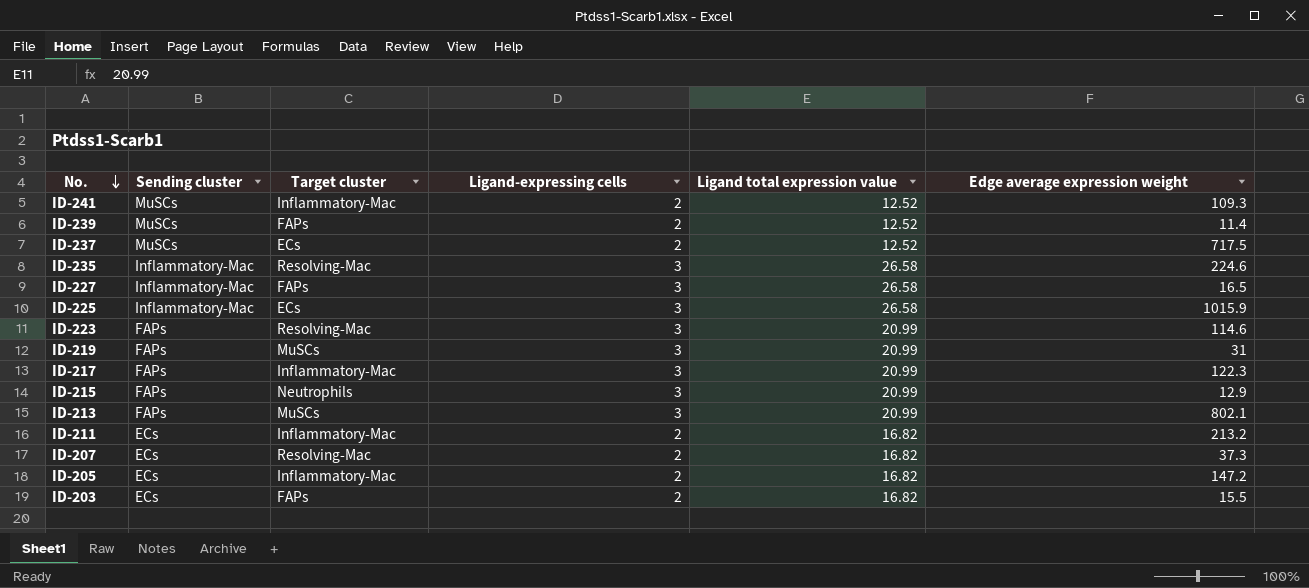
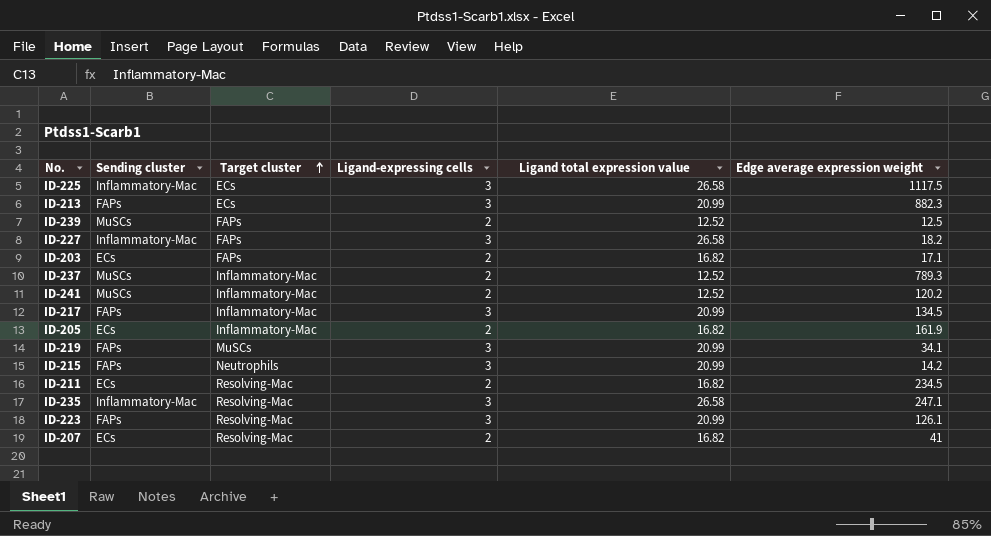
row order: No. descending -> Target cluster ascending
ID-225 | Edge average expression weight: 1015.9 -> 1117.5
ID-213 | Target cluster: MuSCs -> ECs
ID-213 | Edge average expression weight: 802.1 -> 882.3
ID-239 | Edge average expression weight: 11.4 -> 12.5
ID-227 | Edge average expression weight: 16.5 -> 18.2
ID-203 | Edge average expression weight: 15.5 -> 17.1
ID-237 | Target cluster: ECs -> Inflammatory-Mac
ID-237 | Edge average expression weight: 717.5 -> 789.3
ID-241 | Edge average expression weight: 109.3 -> 120.2
ID-217 | Edge average expression weight: 122.3 -> 134.5
ID-205 | Edge average expression weight: 147.2 -> 161.9
ID-219 | Edge average expression weight: 31 -> 34.1
ID-215 | Edge average expression weight: 12.9 -> 14.2
ID-211 | Target cluster: Inflammatory-Mac -> Resolving-Mac
ID-211 | Edge average expression weight: 213.2 -> 234.5
ID-235 | Edge average expression weight: 224.6 -> 247.1
ID-223 | Edge average expression weight: 114.6 -> 126.1
ID-207 | Edge average expression weight: 37.3 -> 41

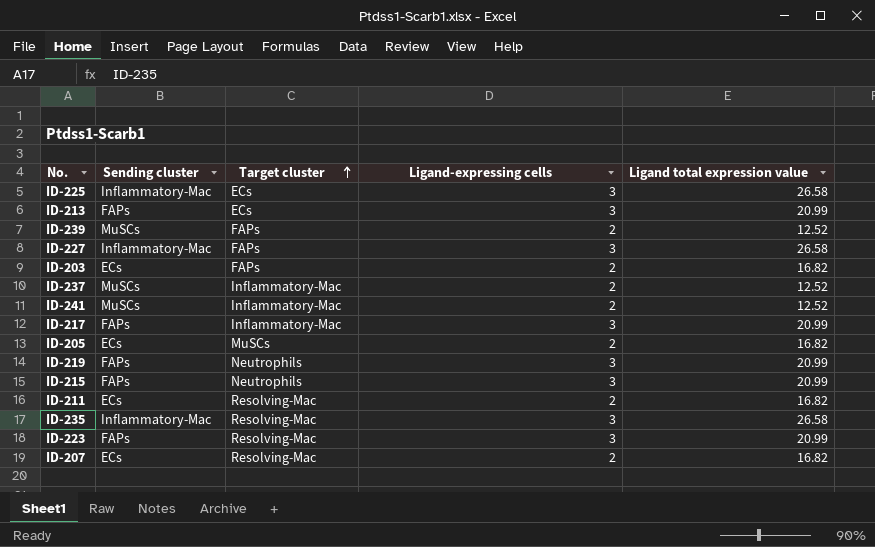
column Edge average expression weight | position: 6 -> none
ID-205 | Target cluster: Inflammatory-Mac -> MuSCs
ID-219 | Target cluster: MuSCs -> Neutrophils

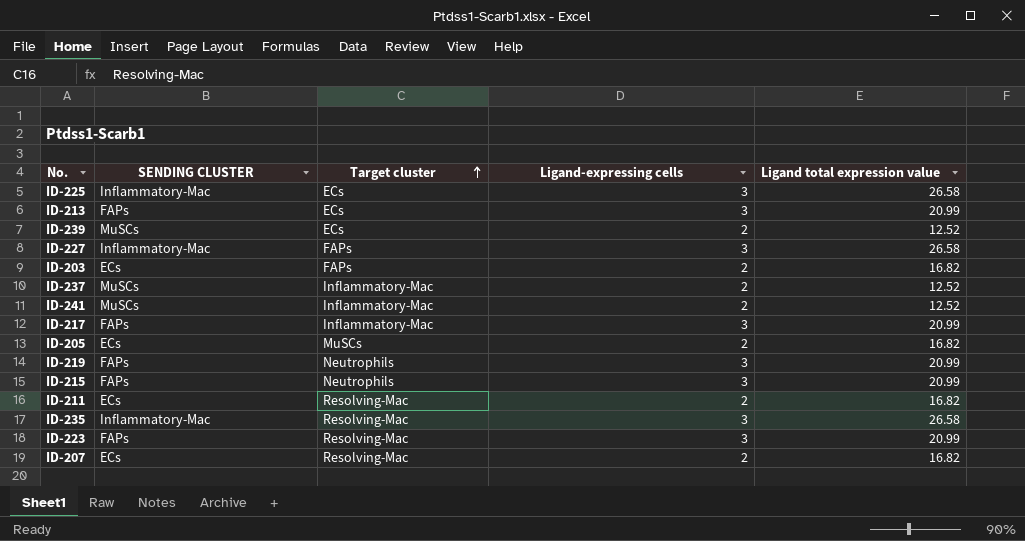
column name: Sending cluster -> SENDING CLUSTER
ID-239 | Target cluster: FAPs -> ECs

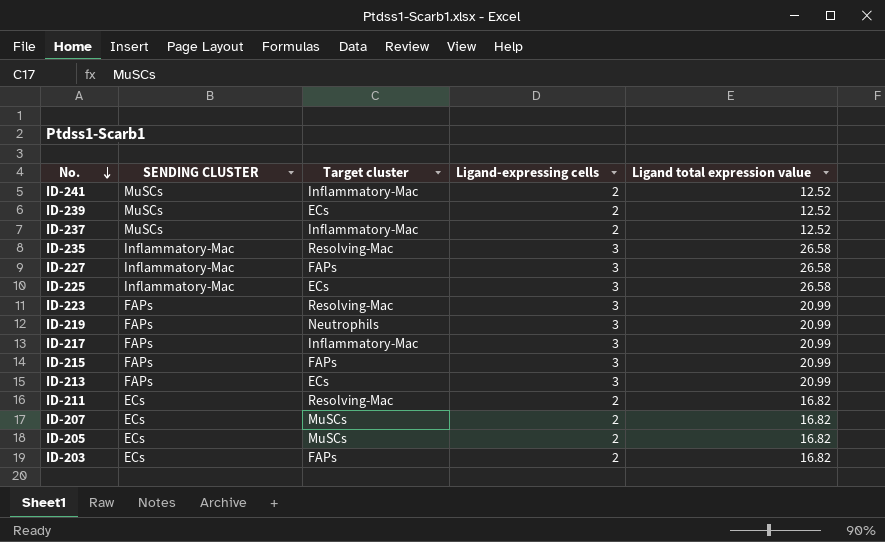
row order: Target cluster ascending -> No. descending
ID-215 | Target cluster: Neutrophils -> FAPs
ID-207 | Target cluster: Resolving-Mac -> MuSCs

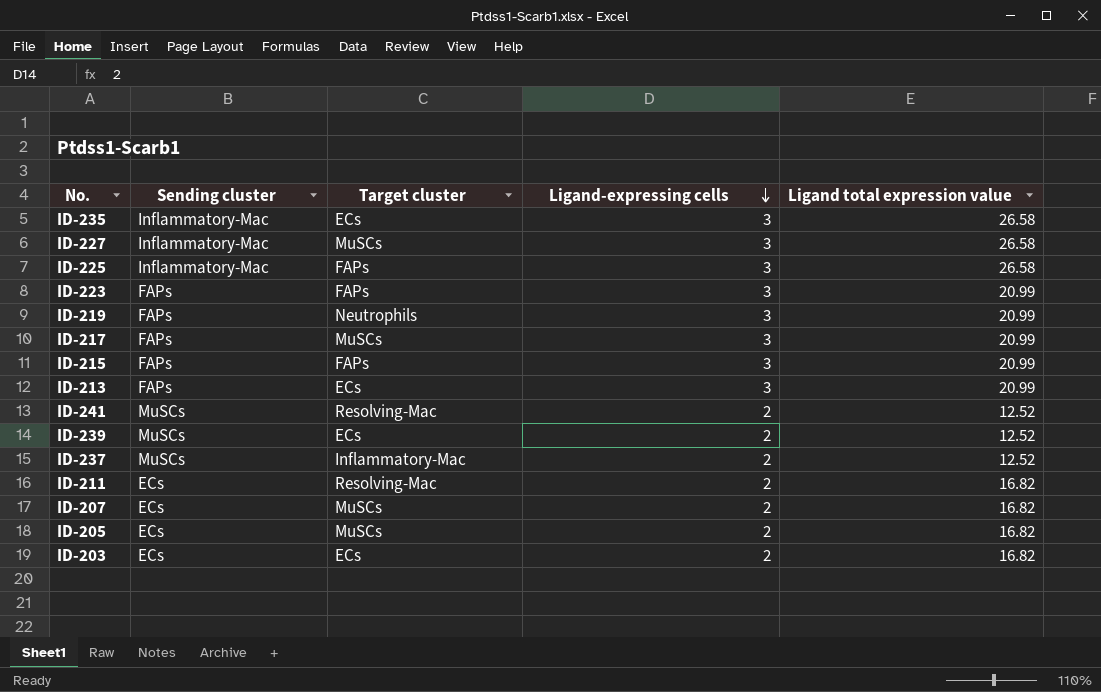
row order: No. descending -> Ligand-expressing cells descending
column name: SENDING CLUSTER -> Sending cluster
ID-235 | Target cluster: Resolving-Mac -> ECs
ID-227 | Target cluster: FAPs -> MuSCs
ID-225 | Target cluster: ECs -> FAPs
ID-223 | Target cluster: Resolving-Mac -> FAPs
ID-217 | Target cluster: Inflammatory-Mac -> MuSCs
ID-241 | Target cluster: Inflammatory-Mac -> Resolving-Mac
ID-203 | Target cluster: FAPs -> ECs

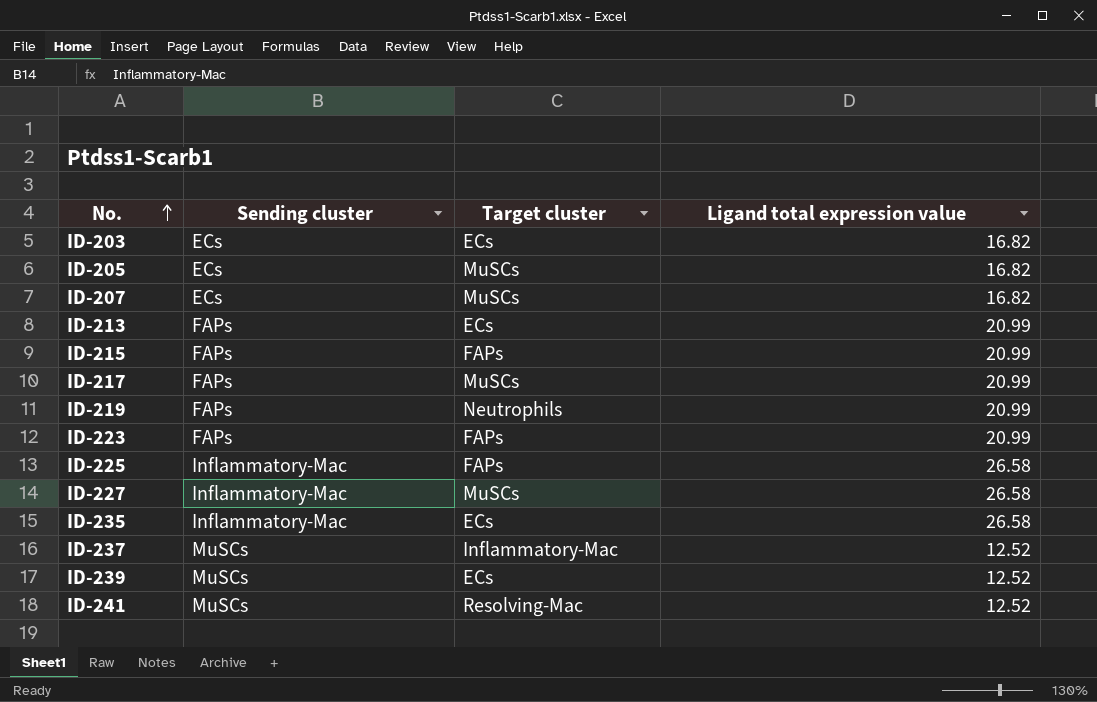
row order: Ligand-expressing cells descending -> No. ascending
column Ligand-expressing cells | position: 4 -> none
row ID-211: ECs | Resolving-Mac | 2 | 16.82 -> none

